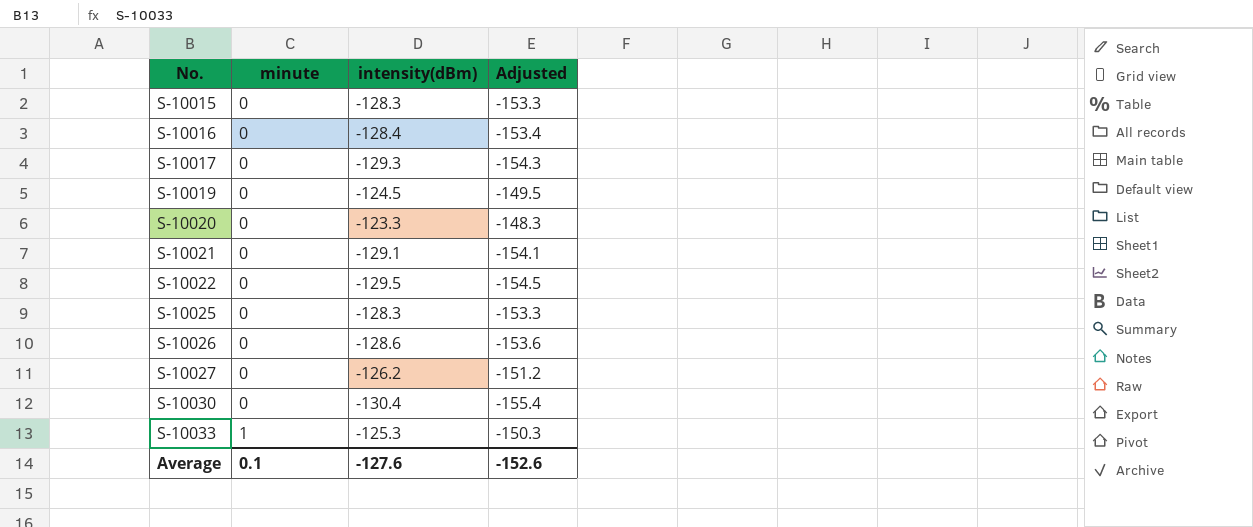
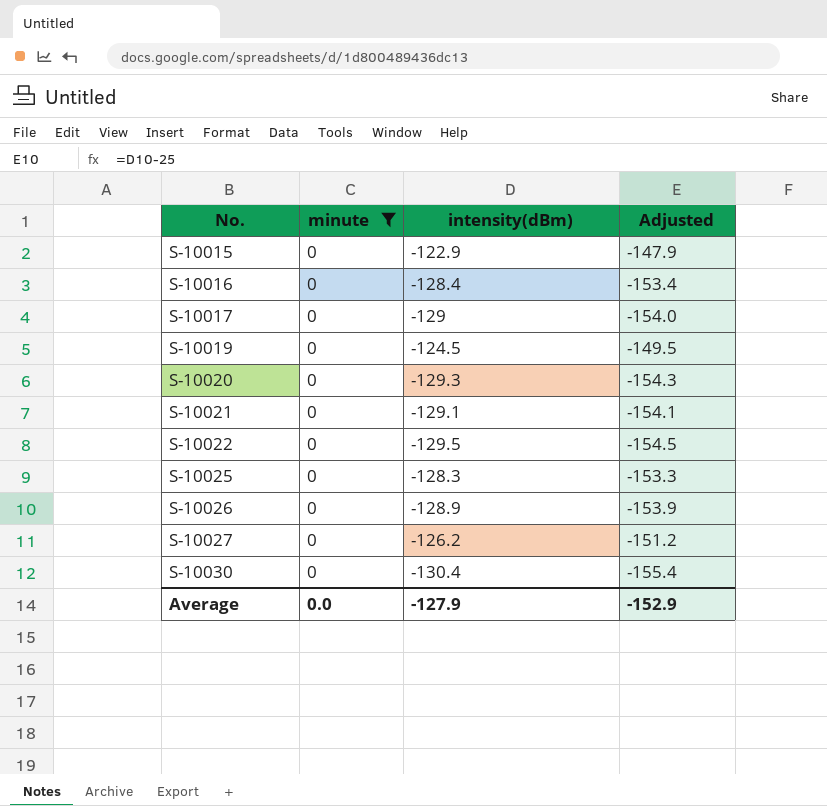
filter: none -> minute = 0
S-10015 | intensity(dBm): -128.3 -> -122.9
S-10015 | Adjusted: -153.3 -> -147.9
S-10017 | intensity(dBm): -129.3 -> -129
S-10017 | Adjusted: -154.3 -> -154.0
S-10020 | intensity(dBm): -123.3 -> -129.3
S-10020 | Adjusted: -148.3 -> -154.3
S-10026 | intensity(dBm): -128.6 -> -128.9
S-10026 | Adjusted: -153.6 -> -153.9
Average | minute: 0.1 -> 0.0
Average | intensity(dBm): -127.6 -> -127.9
Average | Adjusted: -152.6 -> -152.9

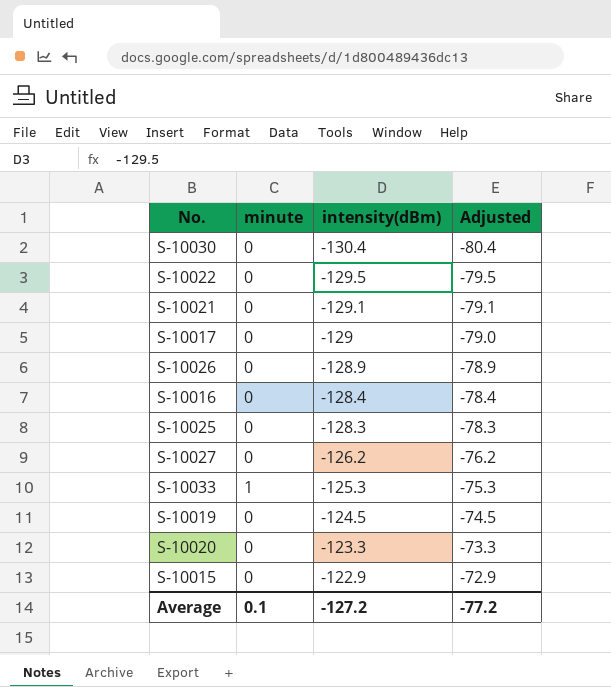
filter: minute = 0 -> none
row order: No. ascending -> intensity(dBm) ascending
column Adjusted | formula: [intensity(dBm)] - 25 -> [intensity(dBm)] + 50
S-10020 | intensity(dBm): -129.3 -> -123.3
Average | minute: 0.0 -> 0.1
Average | intensity(dBm): -127.9 -> -127.2
Average | Adjusted: -152.9 -> -77.2

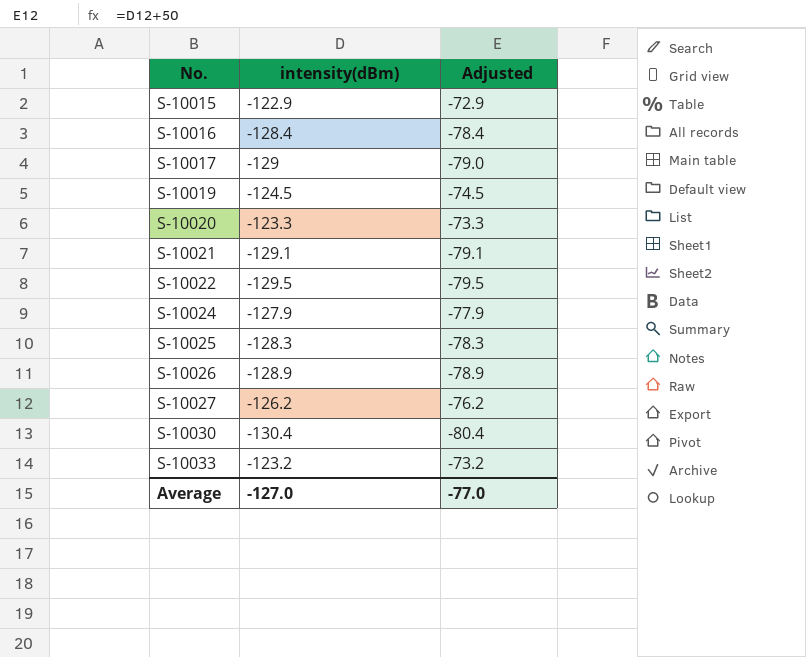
row order: intensity(dBm) ascending -> No. ascending
column minute | position: 2 -> none
row S-10024: none -> -127.9 | -77.9
S-10033 | intensity(dBm): -125.3 -> -123.2
S-10033 | Adjusted: -75.3 -> -73.2
Average | intensity(dBm): -127.2 -> -127.0
Average | Adjusted: -77.2 -> -77.0

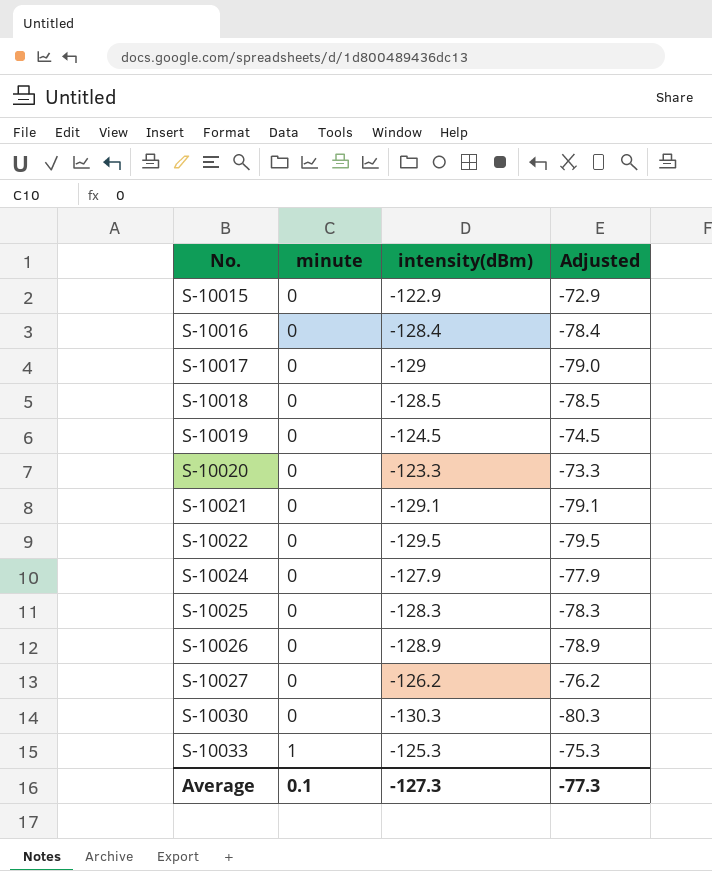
column minute | position: none -> 2
row S-10018: none -> 0 | -128.5 | -78.5
S-10030 | intensity(dBm): -130.4 -> -130.3
S-10030 | Adjusted: -80.4 -> -80.3
S-10033 | intensity(dBm): -123.2 -> -125.3
S-10033 | Adjusted: -73.2 -> -75.3
Average | intensity(dBm): -127.0 -> -127.3
Average | Adjusted: -77.0 -> -77.3

